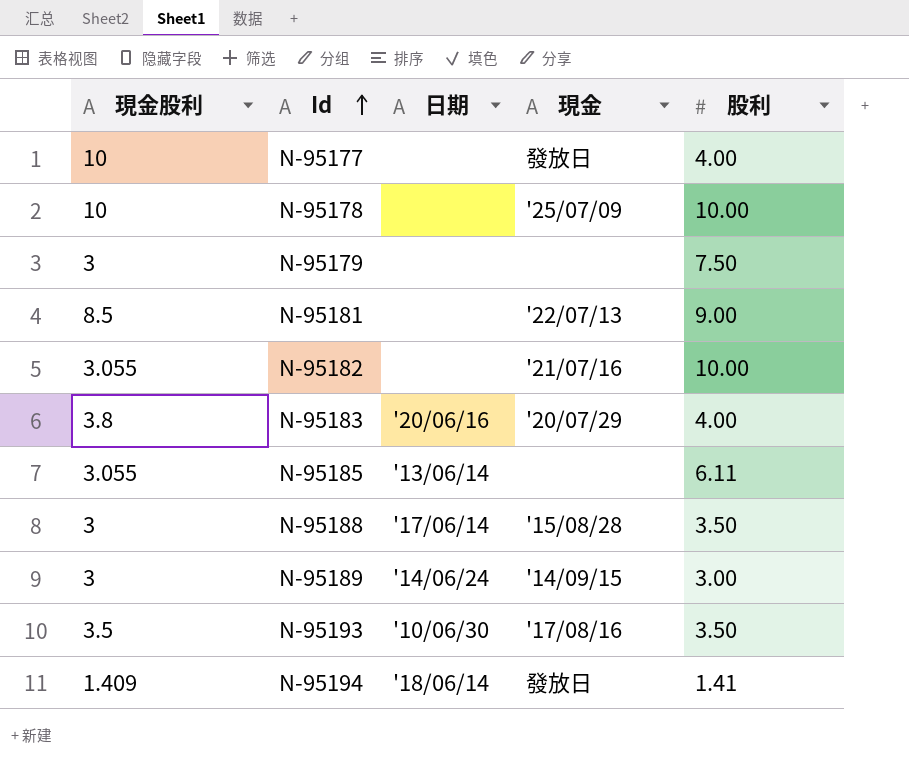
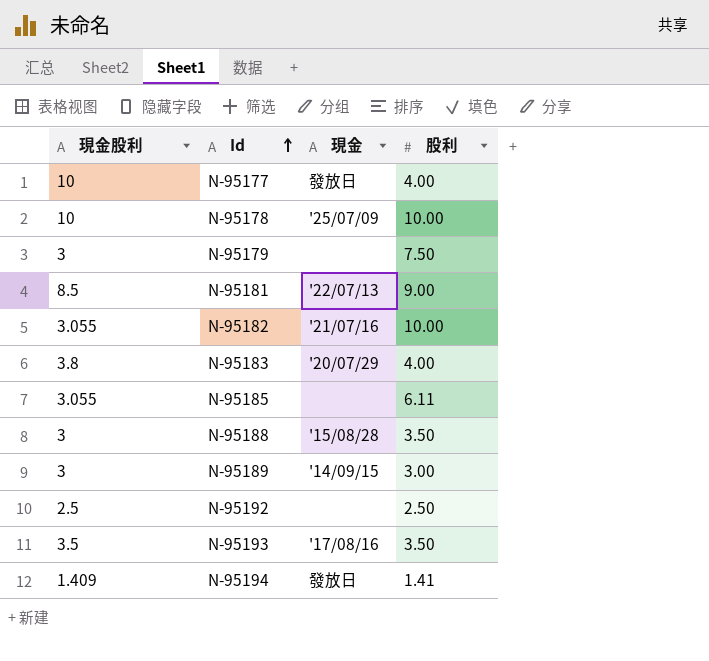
column 日期 | position: 3 -> none
row N-95192: none -> 2.5 | none | 2.50

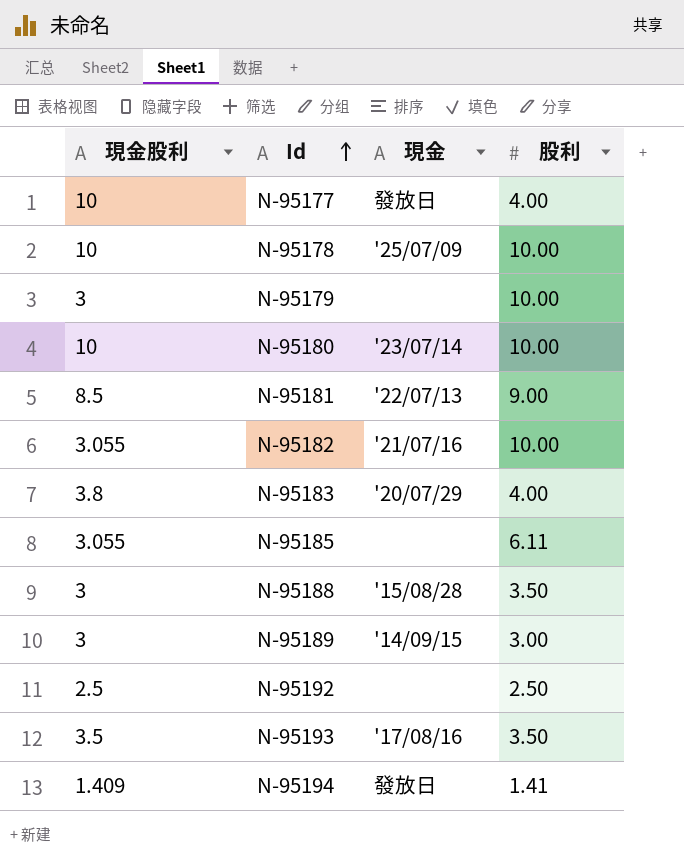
N-95179 | 股利: 7.50 -> 10.00
row N-95180: none -> 10 | '23/07/14 | 10.00

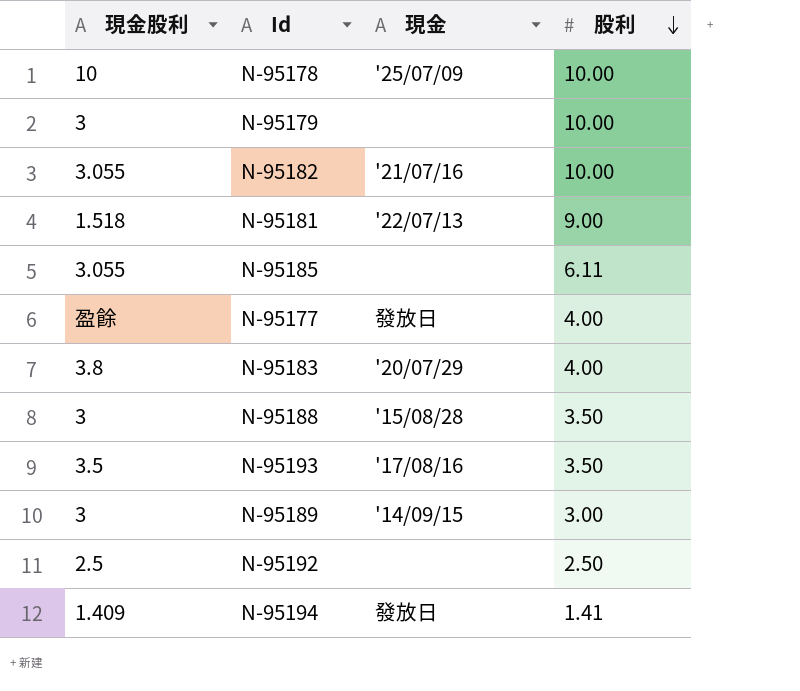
row order: Id ascending -> 股利 descending
row N-95180: 10 | '23/07/14 | 10.00 -> none
N-95181 | 現金股利: 8.5 -> 1.518
N-95177 | 現金股利: 10 -> 盈餘

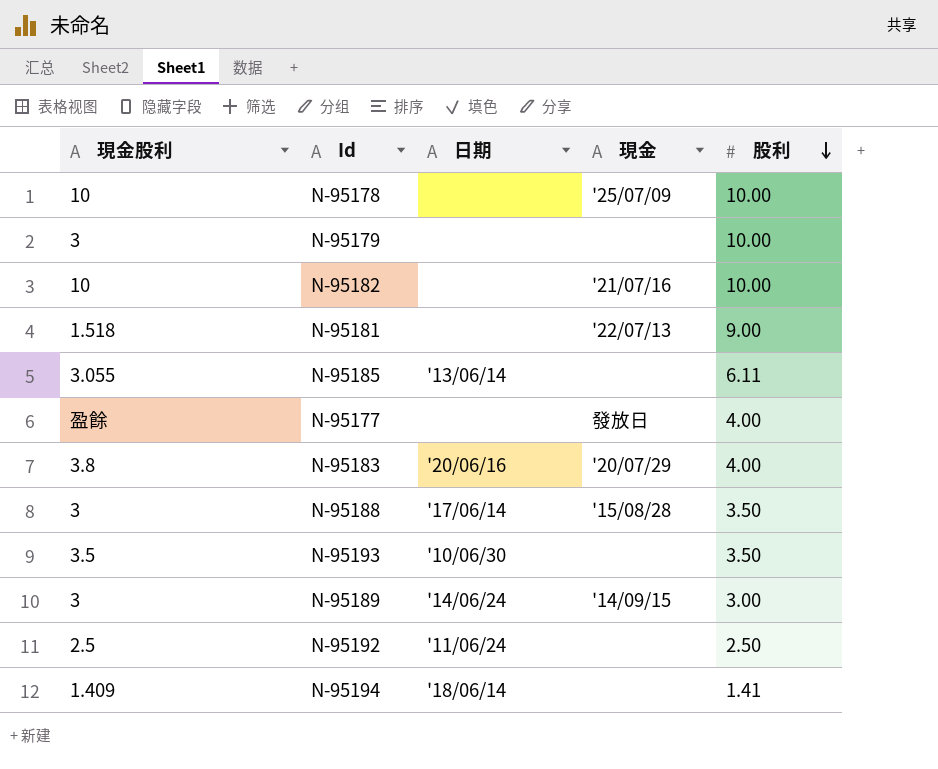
column 日期 | position: none -> 3
N-95182 | 現金股利: 3.055 -> 10
N-95193 | 現金: '17/08/16 -> none
N-95194 | 現金: 發放日 -> none

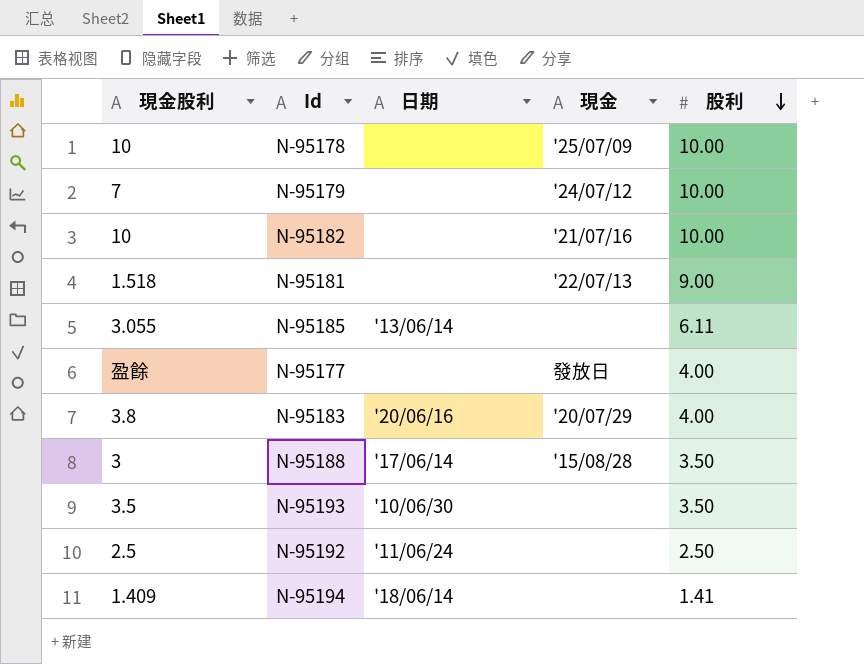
row N-95189: 3 | '14/06/24 | '14/09/15 | 3.00 -> none
N-95179 | 現金股利: 3 -> 7
N-95179 | 現金: none -> '24/07/12

